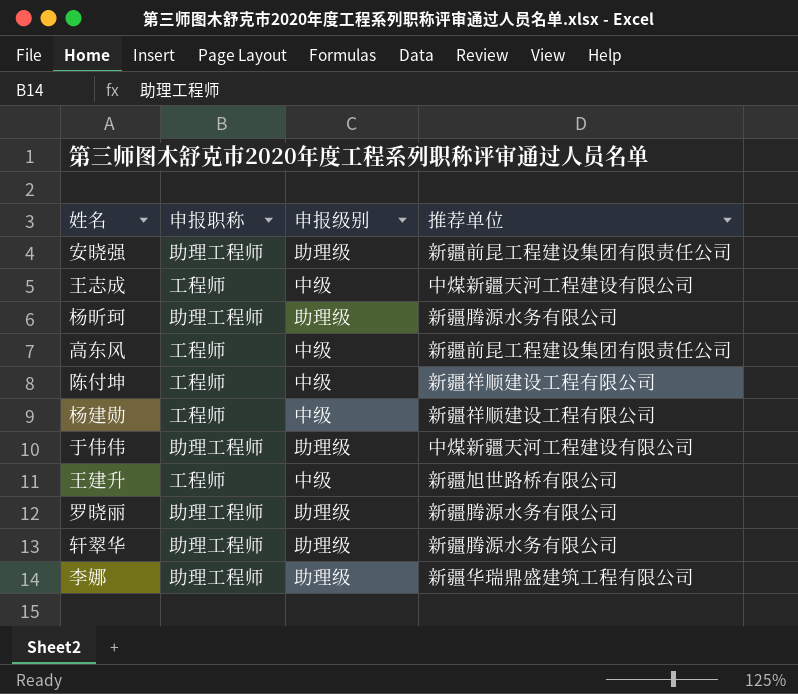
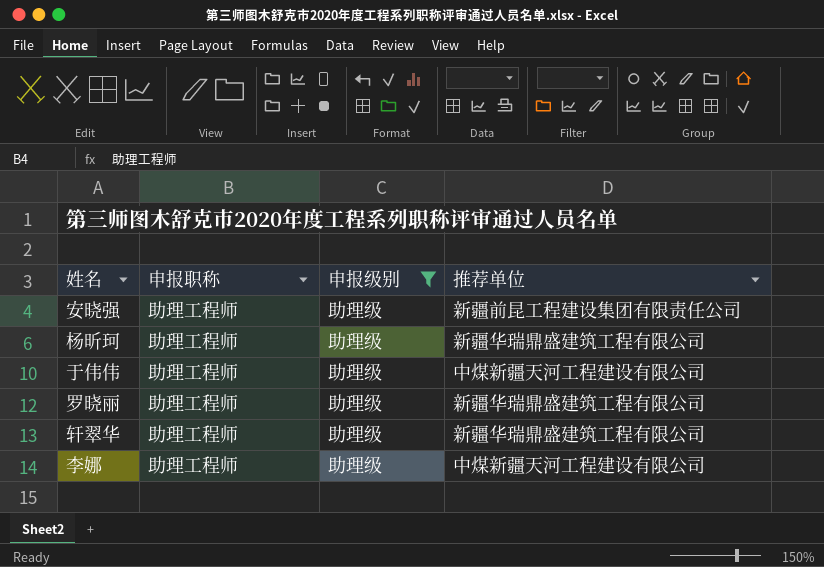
filter: none -> 申报级别 = 助理级
杨昕珂 | 推荐单位: 新疆腾源水务有限公司 -> 新疆华瑞鼎盛建筑工程有限公司
罗晓丽 | 推荐单位: 新疆腾源水务有限公司 -> 新疆华瑞鼎盛建筑工程有限公司
轩翠华 | 推荐单位: 新疆腾源水务有限公司 -> 新疆华瑞鼎盛建筑工程有限公司
李娜 | 推荐单位: 新疆华瑞鼎盛建筑工程有限公司 -> 中煤新疆天河工程建设有限公司

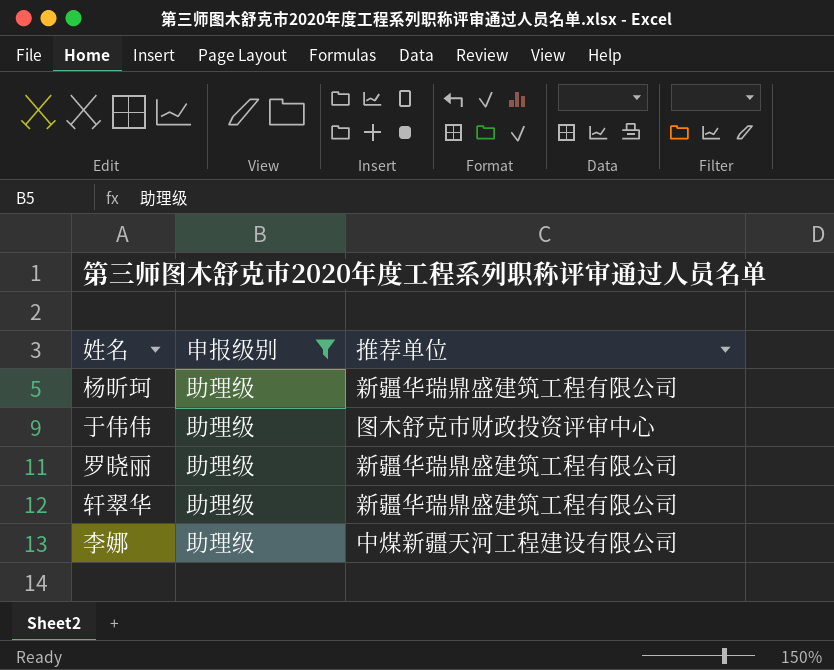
column 申报职称 | position: 2 -> none
row 安晓强: 助理工程师 | 助理级 | 新疆前昆工程建设集团有限责任公司 -> none
于伟伟 | 推荐单位: 中煤新疆天河工程建设有限公司 -> 图木舒克市财政投资评审中心

